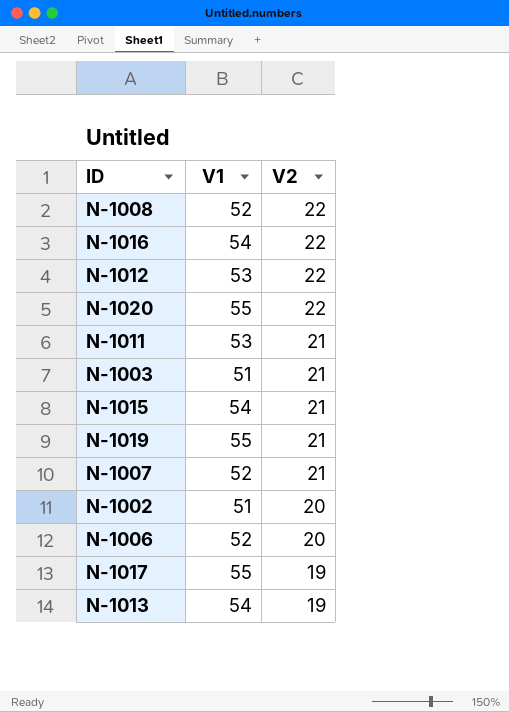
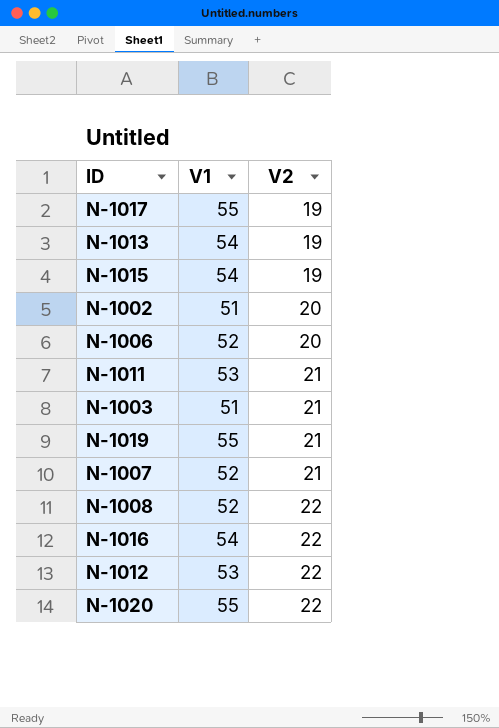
row order: V2 descending -> V2 ascending
N-1015 | V2: 21 -> 19

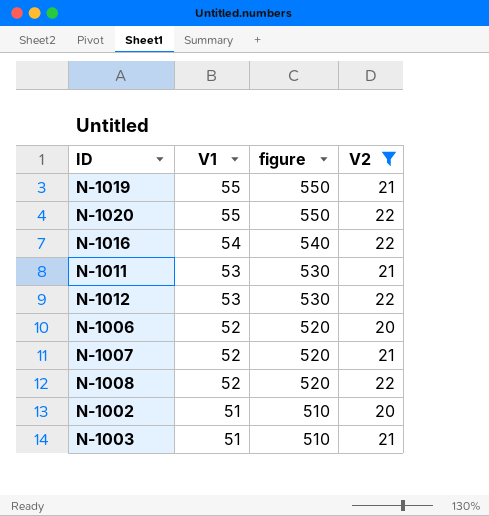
filter: none -> V2 != 19
row order: V2 ascending -> V1 descending
column figure | formula: none -> [V1] * 10

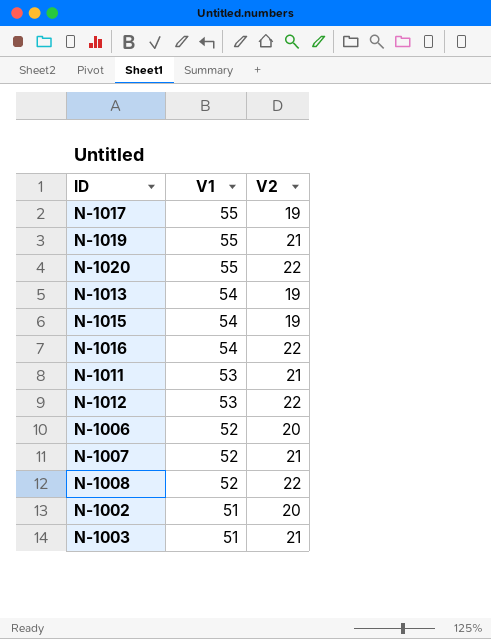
filter: V2 != 19 -> none
column figure | formula: [V1] * 10 -> none

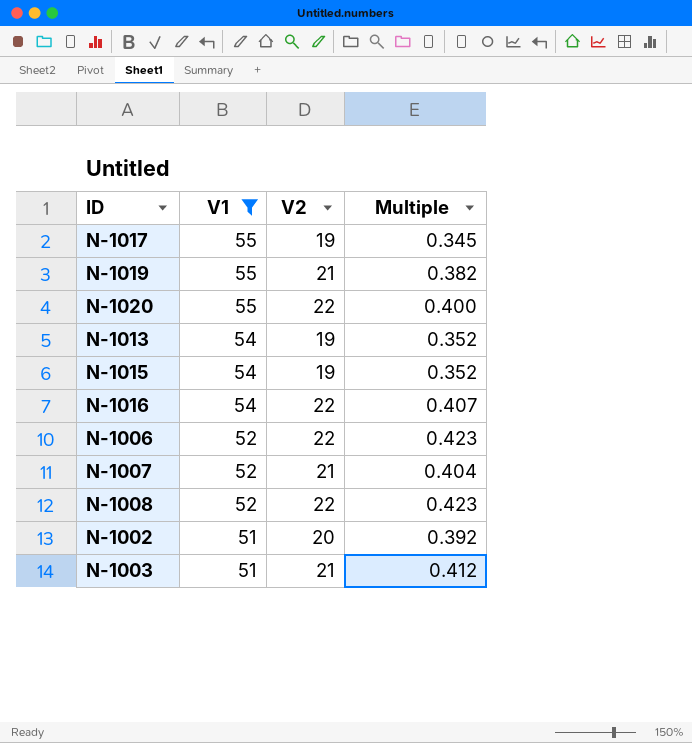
filter: none -> V1 != 53
column Multiple | formula: none -> [V2] / [V1]
N-1006 | V2: 20 -> 22

